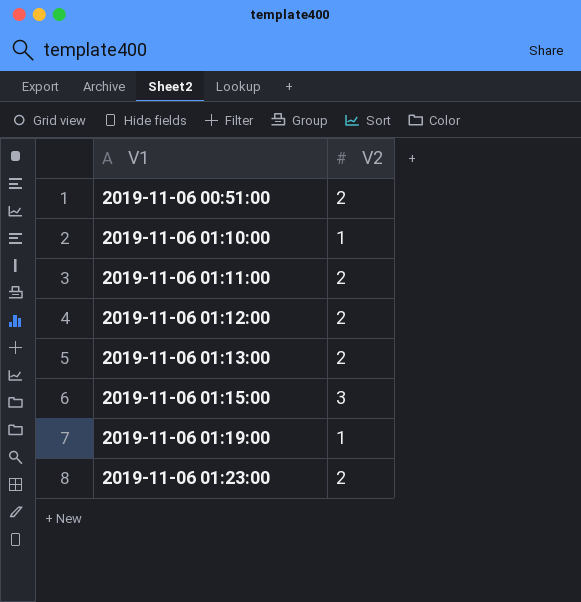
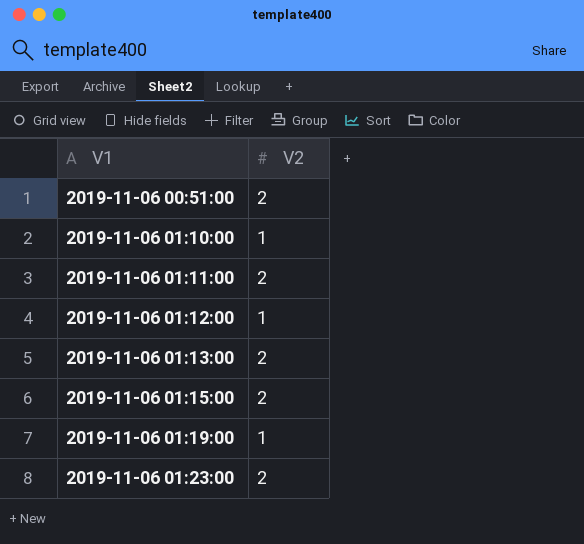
2019-11-06 01:12:00 | V2: 2 -> 1
2019-11-06 01:15:00 | V2: 3 -> 2

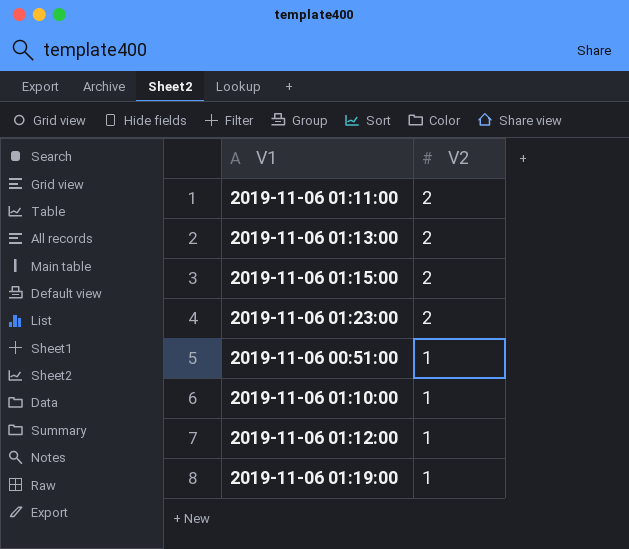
row order: V1 ascending -> V2 descending
2019-11-06 00:51:00 | V2: 2 -> 1

